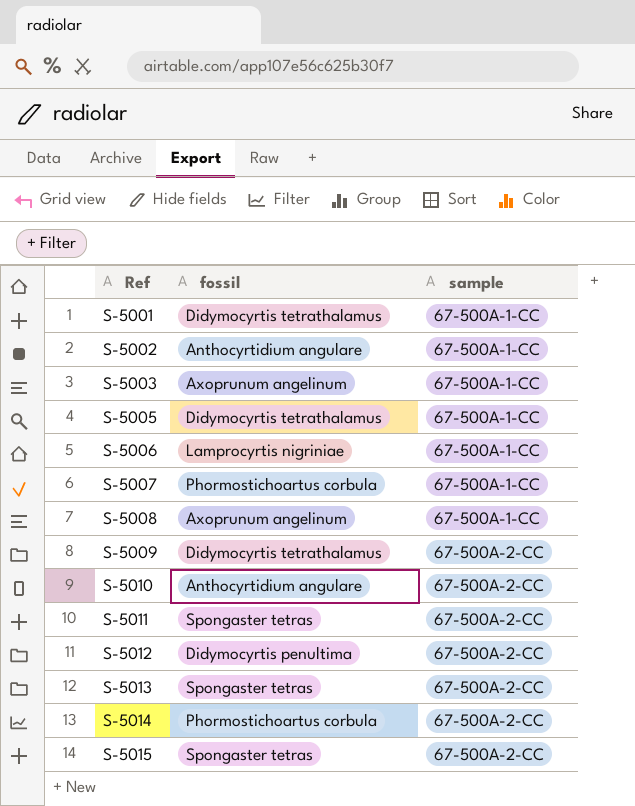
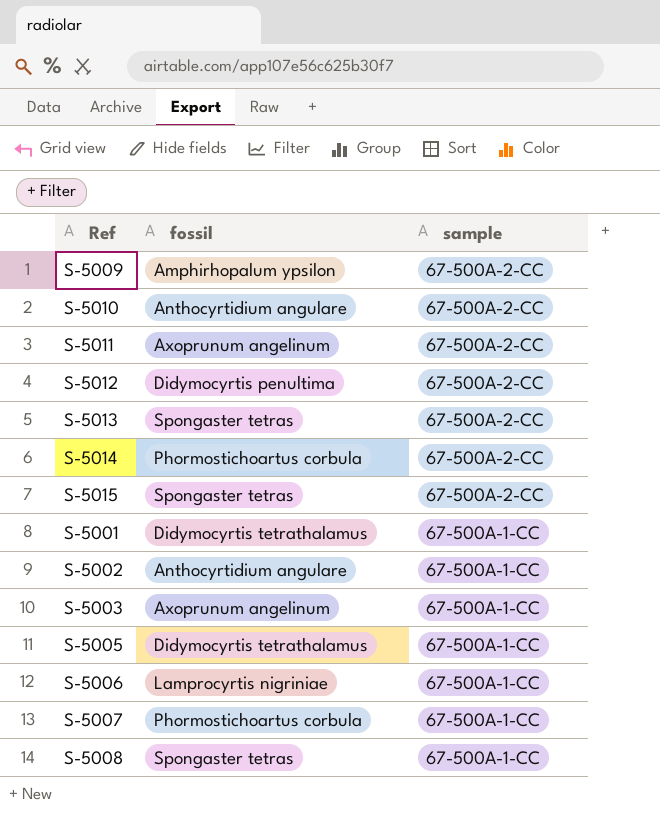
row order: Ref ascending -> sample descending
S-5009 | fossil: Didymocyrtis tetrathalamus -> Amphirhopalum ypsilon
S-5011 | fossil: Spongaster tetras -> Axoprunum angelinum
S-5008 | fossil: Axoprunum angelinum -> Spongaster tetras

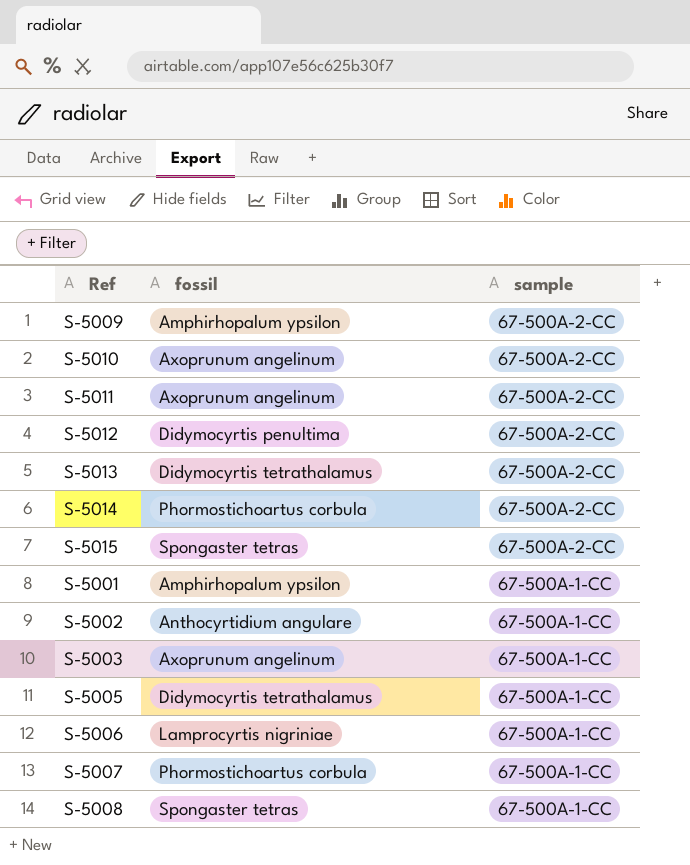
S-5010 | fossil: Anthocyrtidium angulare -> Axoprunum angelinum
S-5013 | fossil: Spongaster tetras -> Didymocyrtis tetrathalamus
S-5001 | fossil: Didymocyrtis tetrathalamus -> Amphirhopalum ypsilon

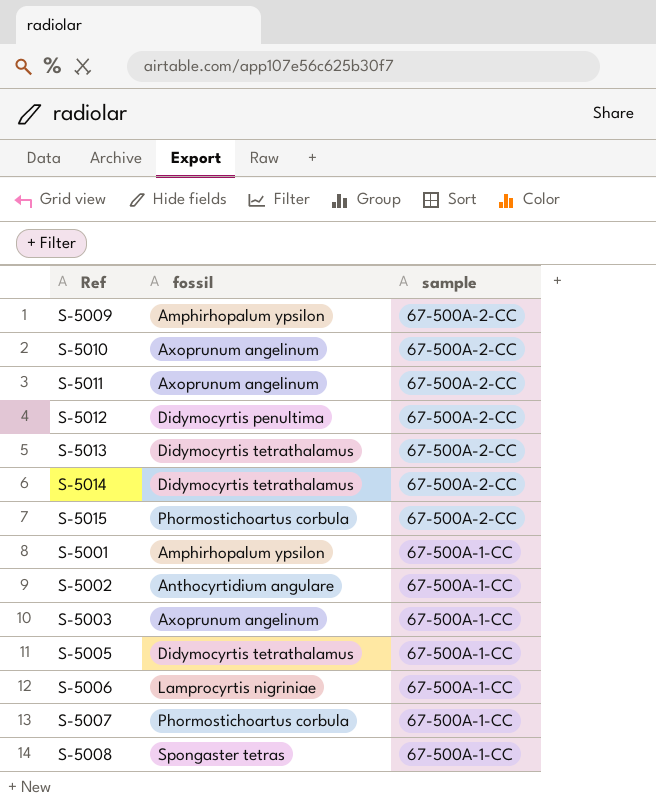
S-5014 | fossil: Phormostichoartus corbula -> Didymocyrtis tetrathalamus
S-5015 | fossil: Spongaster tetras -> Phormostichoartus corbula

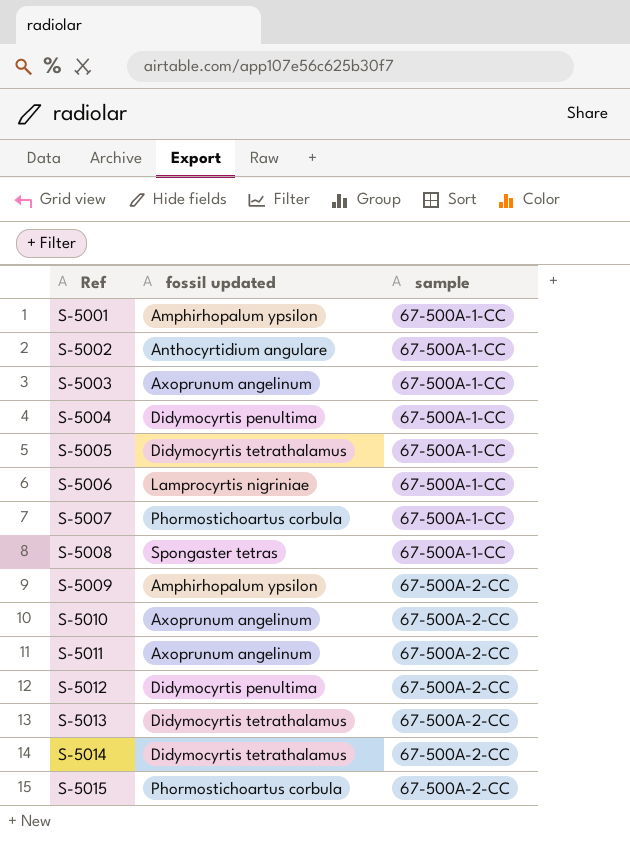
row order: sample descending -> Ref ascending
column name: fossil -> fossil updated
row S-5004: none -> Didymocyrtis penultima | 67-500A-1-CC

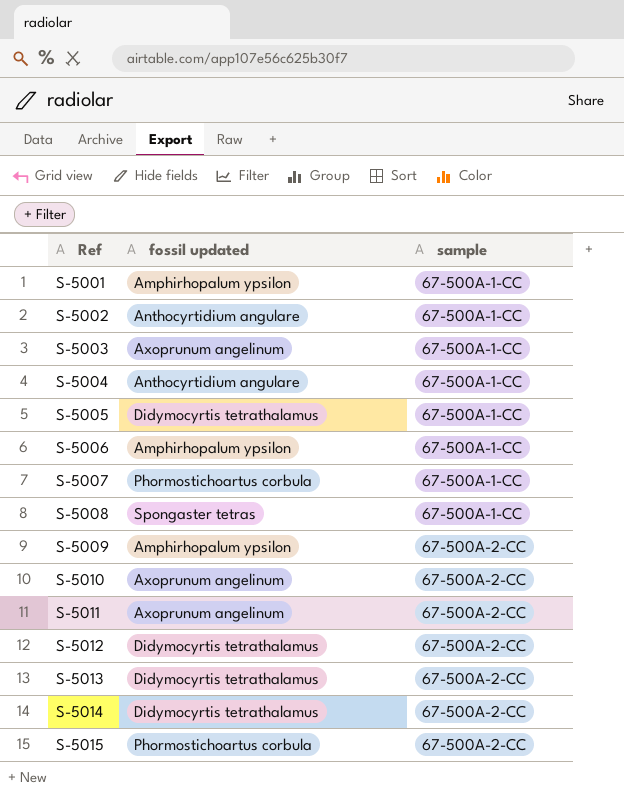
S-5004 | fossil updated: Didymocyrtis penultima -> Anthocyrtidium angulare
S-5006 | fossil updated: Lamprocyrtis nigriniae -> Amphirhopalum ypsilon
S-5012 | fossil updated: Didymocyrtis penultima -> Didymocyrtis tetrathalamus

